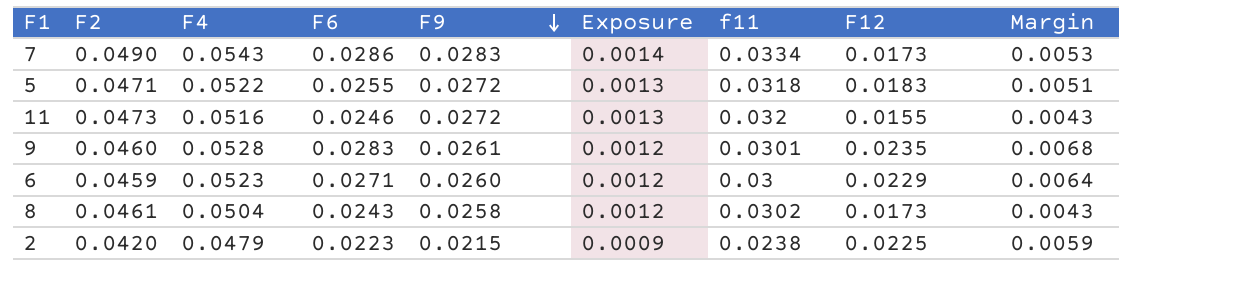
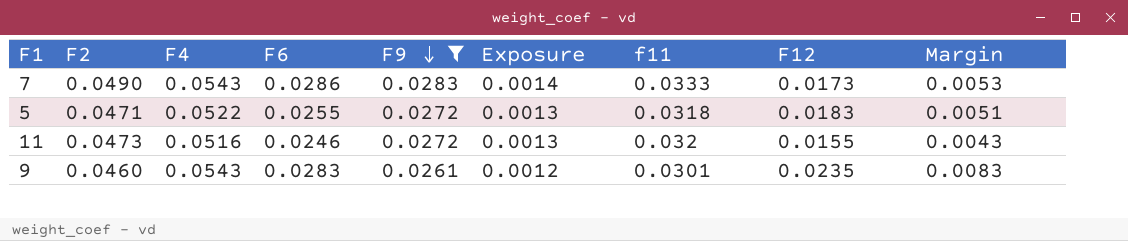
filter: none -> F9 >= 0.0261
7 | f11: 0.0334 -> 0.0333
9 | F4: 0.0528 -> 0.0543
9 | Margin: 0.0068 -> 0.0083

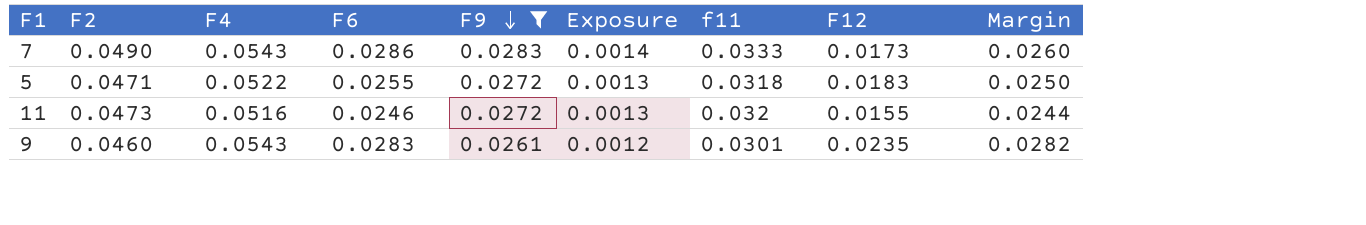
column Margin | formula: [F4] - [F2] -> [F4] - [F9]

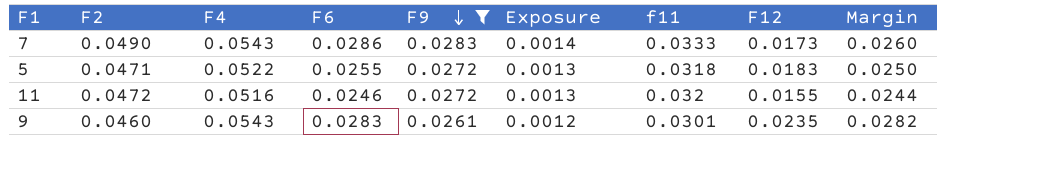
11 | F2: 0.0473 -> 0.0472

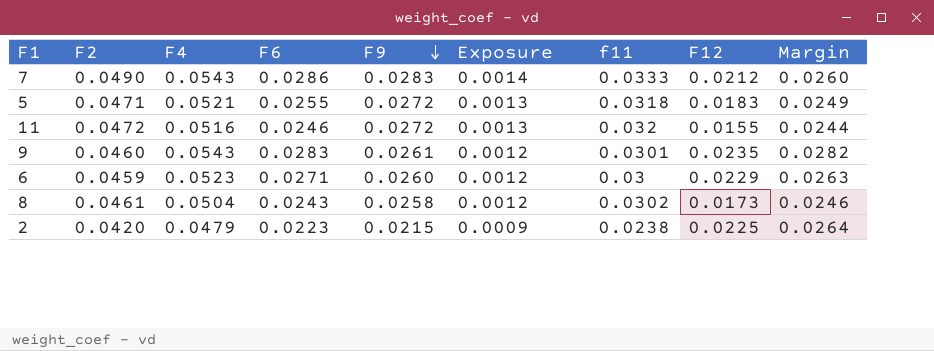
filter: F9 >= 0.0261 -> none
7 | F12: 0.0173 -> 0.0212
5 | F4: 0.0522 -> 0.0521
5 | Margin: 0.0250 -> 0.0249

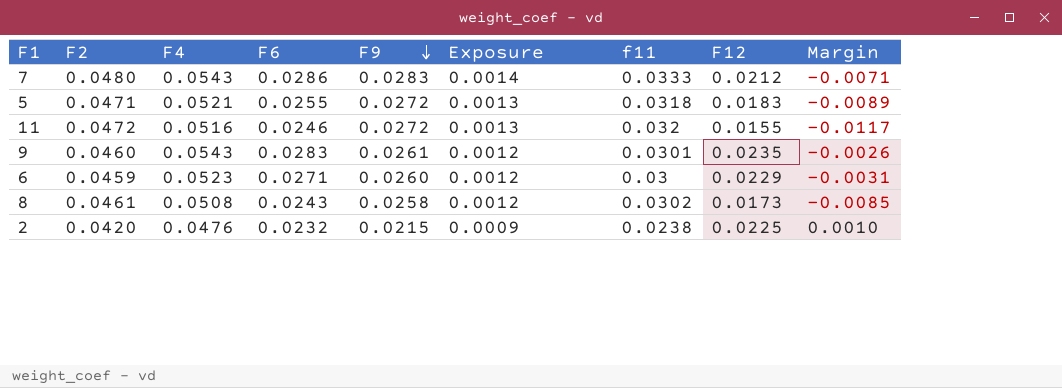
column Margin | formula: [F4] - [F9] -> [F12] - [F9]
7 | F2: 0.0490 -> 0.0480
8 | F4: 0.0504 -> 0.0508
2 | F4: 0.0479 -> 0.0476
2 | F6: 0.0223 -> 0.0232

